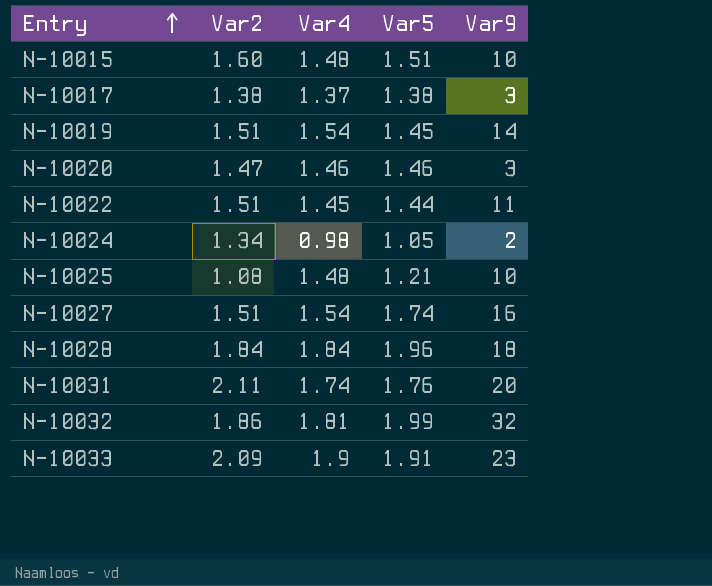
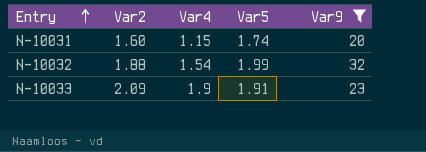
filter: none -> Var9 >= 20
N-10031 | Var2: 2.11 -> 1.60
N-10031 | Var4: 1.74 -> 1.15
N-10031 | Var5: 1.76 -> 1.74
N-10032 | Var2: 1.86 -> 1.88
N-10032 | Var4: 1.81 -> 1.54

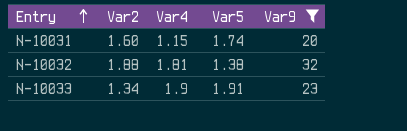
N-10032 | Var4: 1.54 -> 1.81
N-10032 | Var5: 1.99 -> 1.38
N-10033 | Var2: 2.09 -> 1.34

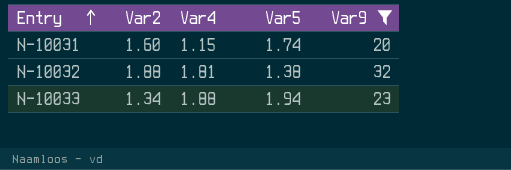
N-10033 | Var4: 1.9 -> 1.88
N-10033 | Var5: 1.91 -> 1.94

